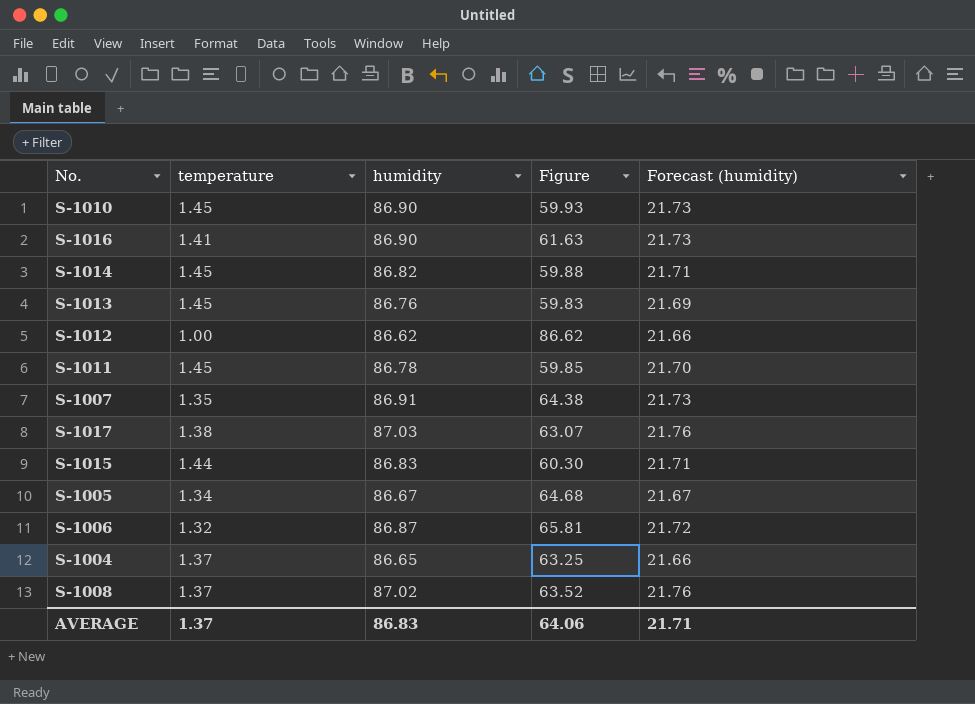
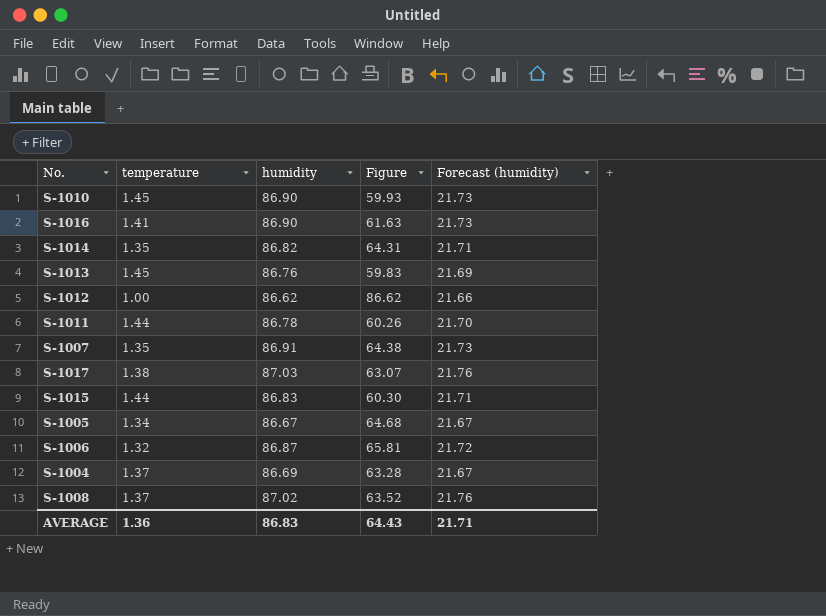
S-1014 | temperature: 1.45 -> 1.35
S-1014 | Figure: 59.88 -> 64.31
S-1011 | temperature: 1.45 -> 1.44
S-1011 | Figure: 59.85 -> 60.26
S-1004 | humidity: 86.65 -> 86.69
S-1004 | Figure: 63.25 -> 63.28
S-1004 | Forecast (humidity): 21.66 -> 21.67
AVERAGE | temperature: 1.37 -> 1.36
AVERAGE | Figure: 64.06 -> 64.43

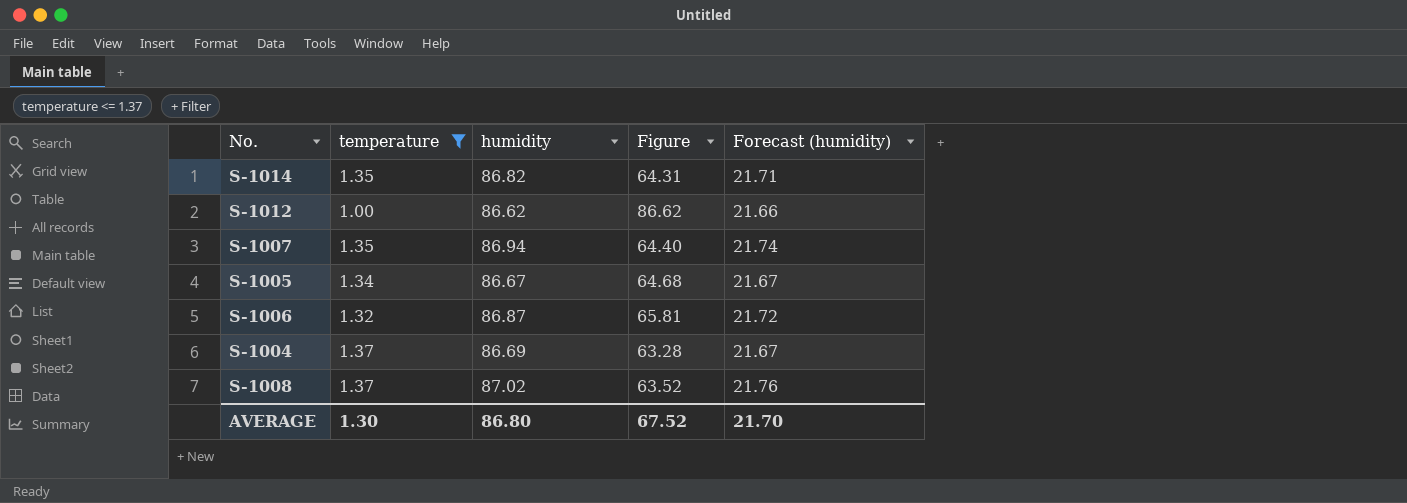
filter: none -> temperature <= 1.37
S-1007 | humidity: 86.91 -> 86.94
S-1007 | Figure: 64.38 -> 64.40
S-1007 | Forecast (humidity): 21.73 -> 21.74
AVERAGE | temperature: 1.36 -> 1.30
AVERAGE | humidity: 86.83 -> 86.80
AVERAGE | Figure: 64.43 -> 67.52
AVERAGE | Forecast (humidity): 21.71 -> 21.70

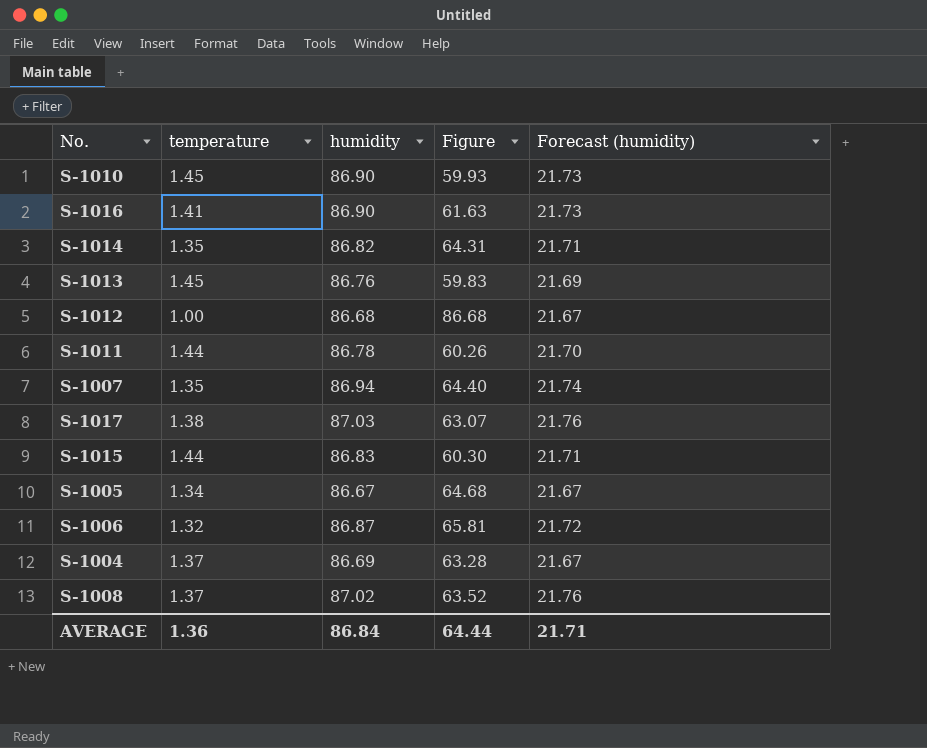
filter: temperature <= 1.37 -> none
S-1012 | humidity: 86.62 -> 86.68
S-1012 | Figure: 86.62 -> 86.68
S-1012 | Forecast (humidity): 21.66 -> 21.67
AVERAGE | temperature: 1.30 -> 1.36
AVERAGE | humidity: 86.80 -> 86.84
AVERAGE | Figure: 67.52 -> 64.44
AVERAGE | Forecast (humidity): 21.70 -> 21.71

